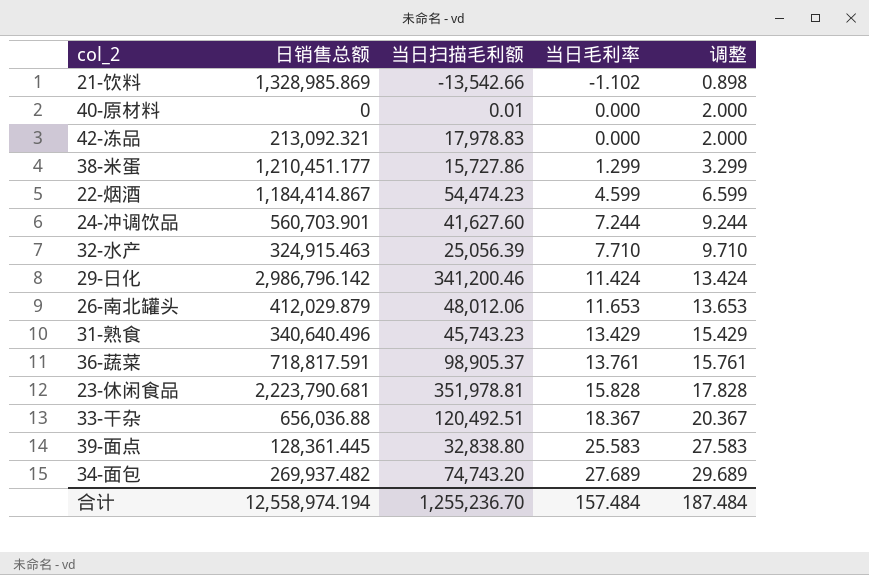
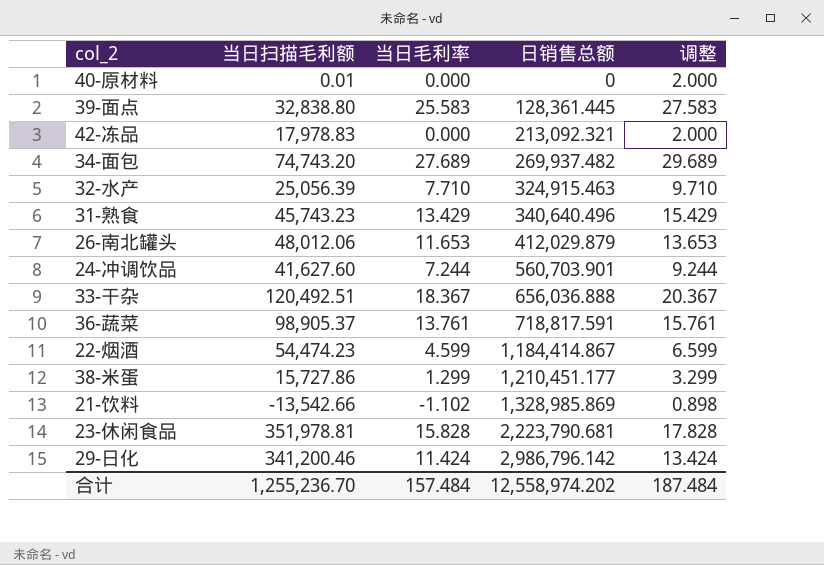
row order: 当日毛利率 ascending -> 日销售总额 ascending
column 日销售总额 | position: 2 -> 4
33-干杂 | 日销售总额: 656,036.88 -> 656,036.888
合计 | 日销售总额: 12,558,974.194 -> 12,558,974.202

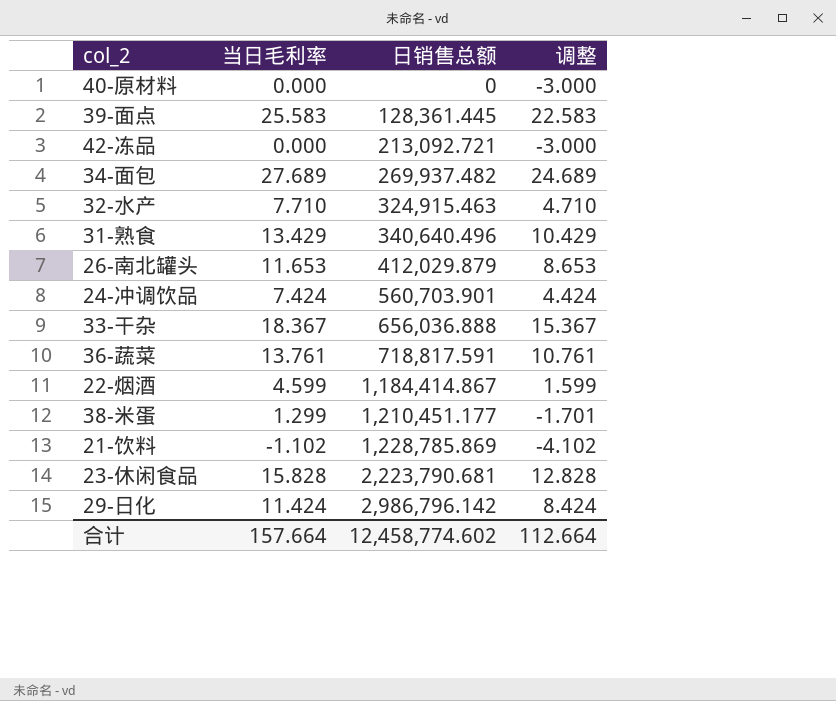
column 当日扫描毛利额 | position: 2 -> none
column 调整 | formula: [当日毛利率] + 2 -> [当日毛利率] - 3
42-冻品 | 日销售总额: 213,092.321 -> 213,092.721
24-冲调饮品 | 当日毛利率: 7.244 -> 7.424
21-饮料 | 日销售总额: 1,328,985.869 -> 1,228,785.869
合计 | 当日毛利率: 157.484 -> 157.664
合计 | 日销售总额: 12,558,974.202 -> 12,458,774.602
合计 | 调整: 187.484 -> 112.664

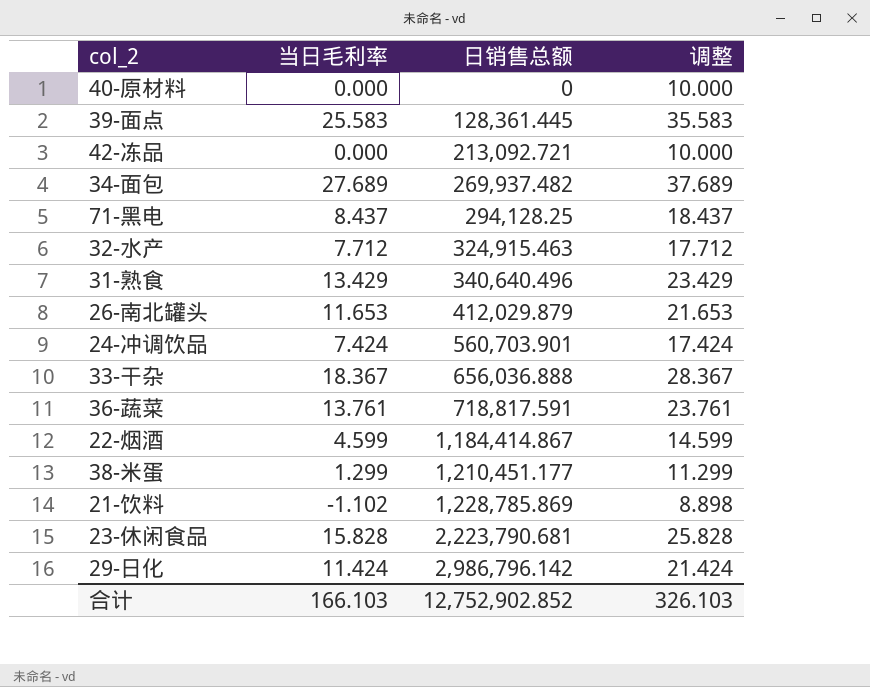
column 调整 | formula: [当日毛利率] - 3 -> [当日毛利率] + 10
row 71-黑电: none -> 8.437 | 294,128.25 | 18.437
32-水产 | 当日毛利率: 7.710 -> 7.712
合计 | 当日毛利率: 157.664 -> 166.103
合计 | 日销售总额: 12,458,774.602 -> 12,752,902.852
合计 | 调整: 112.664 -> 326.103

